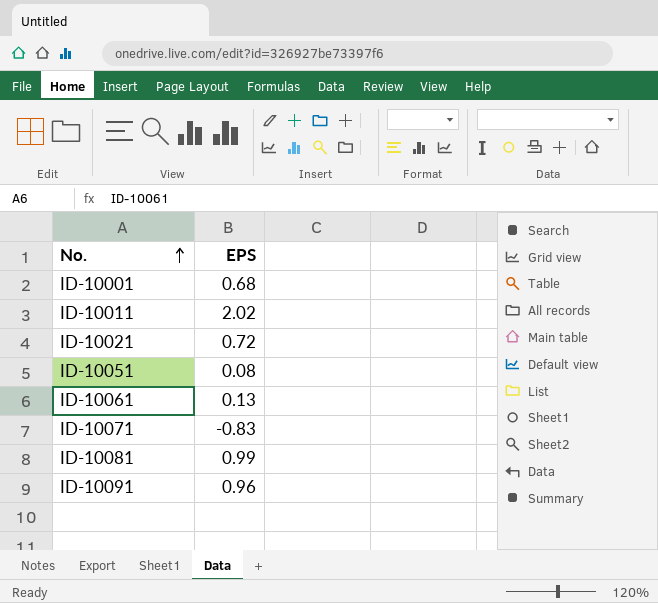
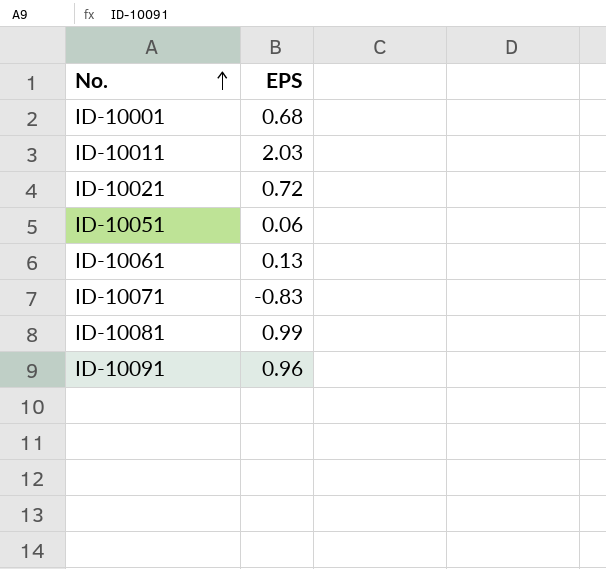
ID-10011 | EPS: 2.02 -> 2.03
ID-10051 | EPS: 0.08 -> 0.06

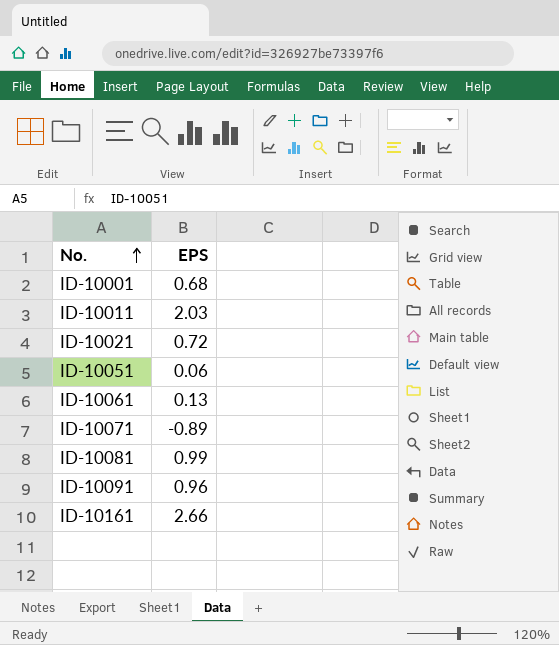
ID-10071 | EPS: -0.83 -> -0.89
row ID-10161: none -> 2.66

